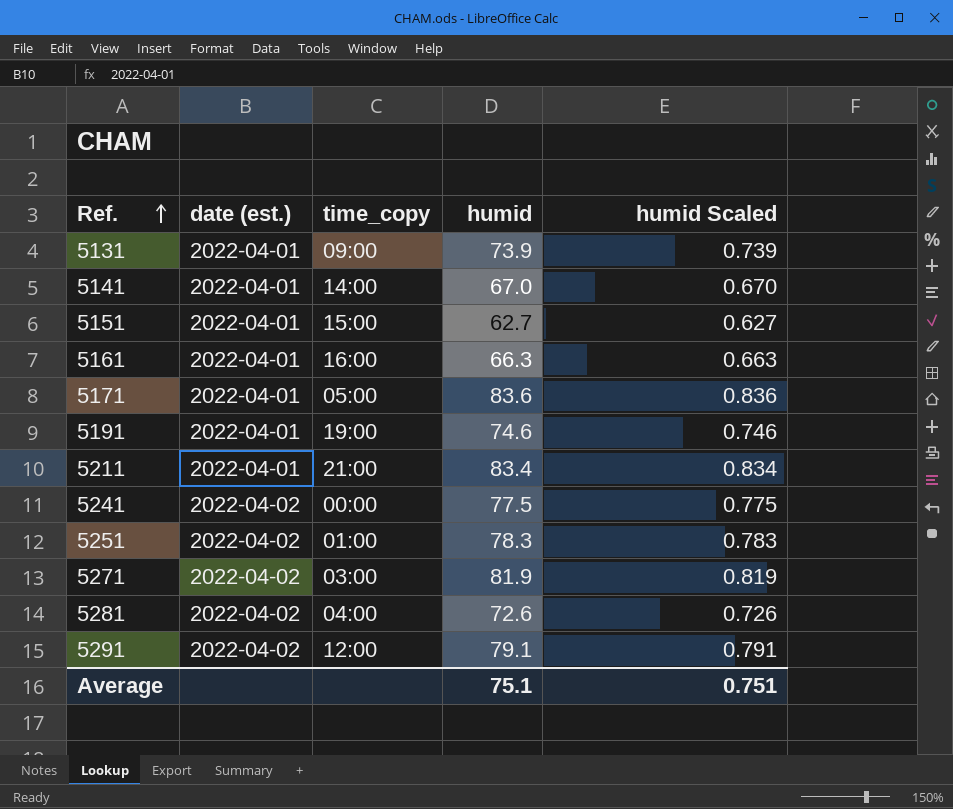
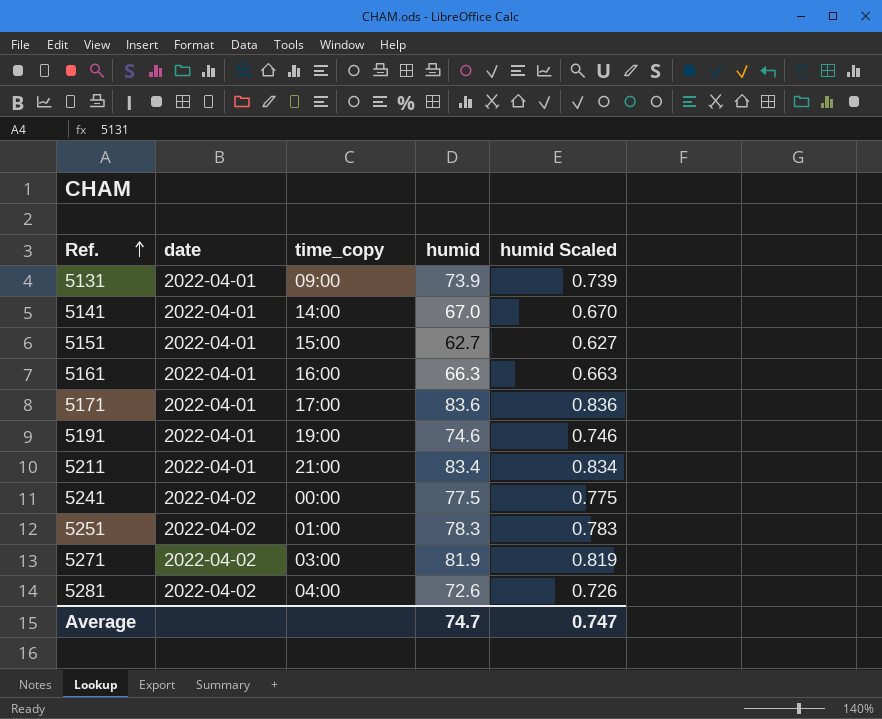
column name: date (est.) -> date
row 5291: 2022-04-02 | 12:00 | 79.1 | 0.791 -> none
5171 | time_copy: 05:00 -> 17:00
Average | humid: 75.1 -> 74.7
Average | humid Scaled: 0.751 -> 0.747

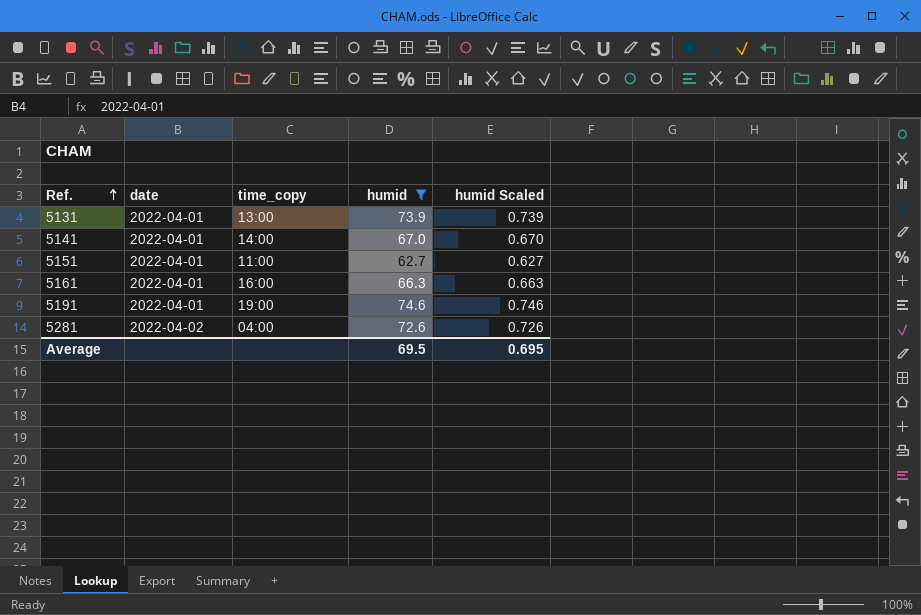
filter: none -> humid <= 74.6
5131 | time_copy: 09:00 -> 13:00
5151 | time_copy: 15:00 -> 11:00
Average | humid: 74.7 -> 69.5
Average | humid Scaled: 0.747 -> 0.695

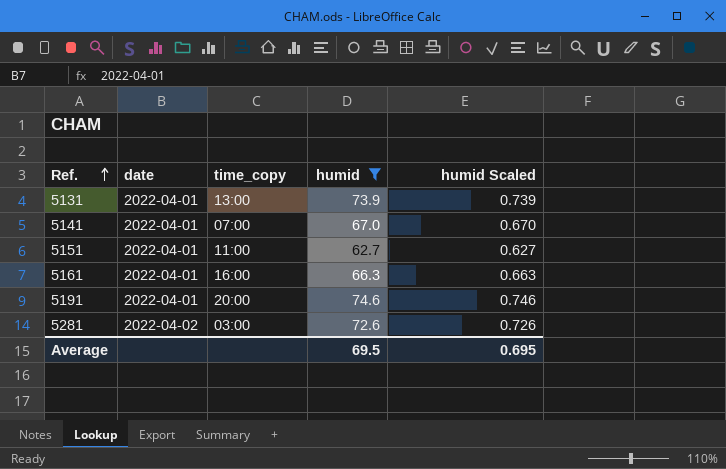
5141 | time_copy: 14:00 -> 07:00
5191 | time_copy: 19:00 -> 20:00
5281 | time_copy: 04:00 -> 03:00

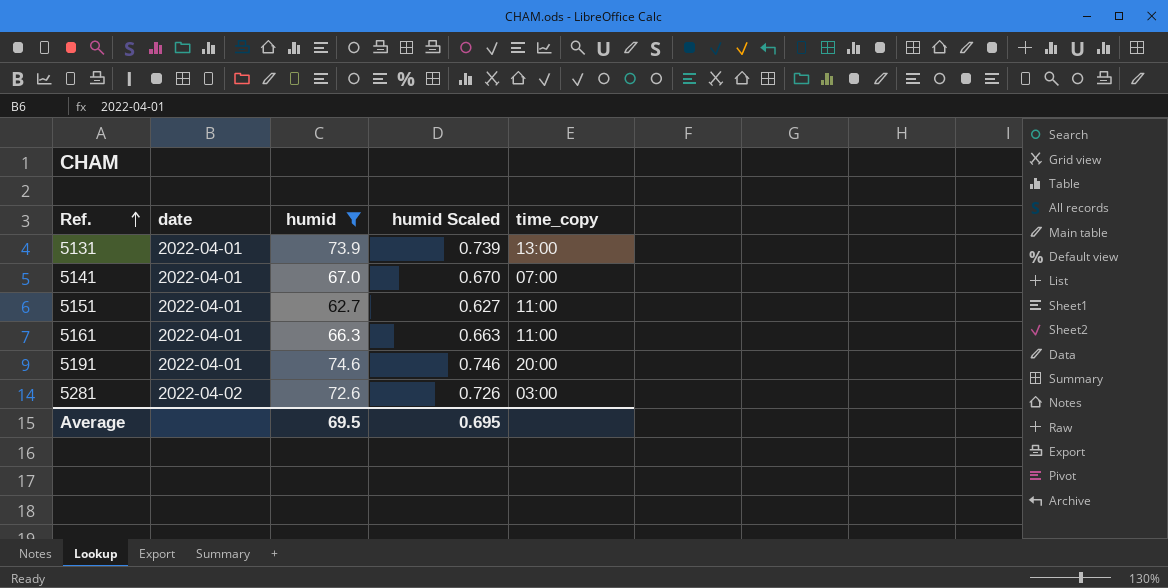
column time_copy | position: 3 -> 5
5161 | time_copy: 16:00 -> 11:00

